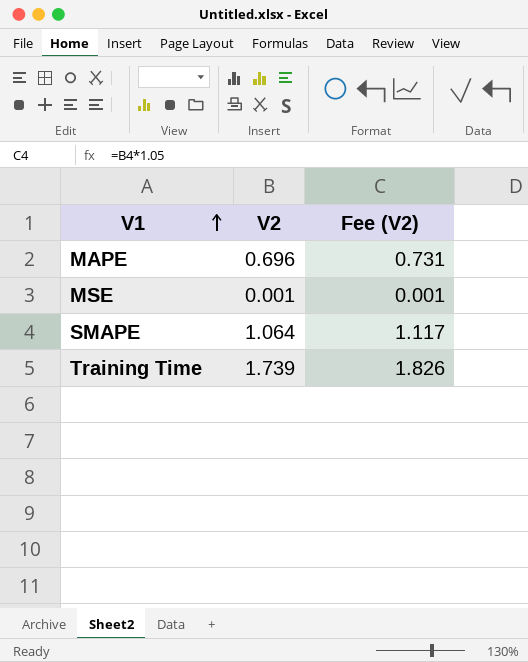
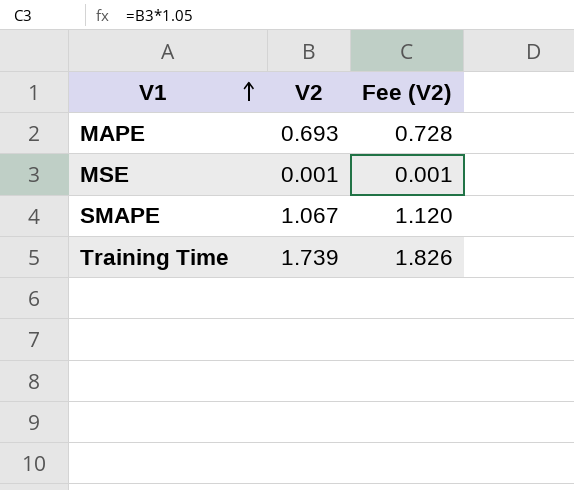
MAPE | V2: 0.696 -> 0.693
MAPE | Fee (V2): 0.731 -> 0.728
SMAPE | V2: 1.064 -> 1.067
SMAPE | Fee (V2): 1.117 -> 1.120

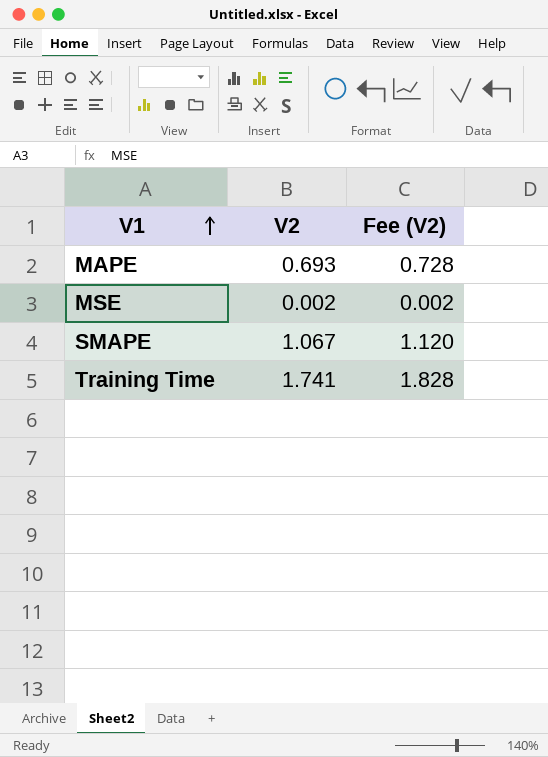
MSE | V2: 0.001 -> 0.002
MSE | Fee (V2): 0.001 -> 0.002
Training Time | V2: 1.739 -> 1.741
Training Time | Fee (V2): 1.826 -> 1.828

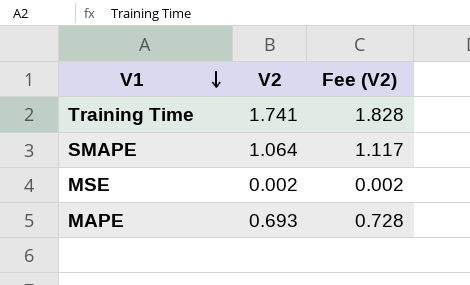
row order: V1 ascending -> V1 descending
SMAPE | V2: 1.067 -> 1.064
SMAPE | Fee (V2): 1.120 -> 1.117

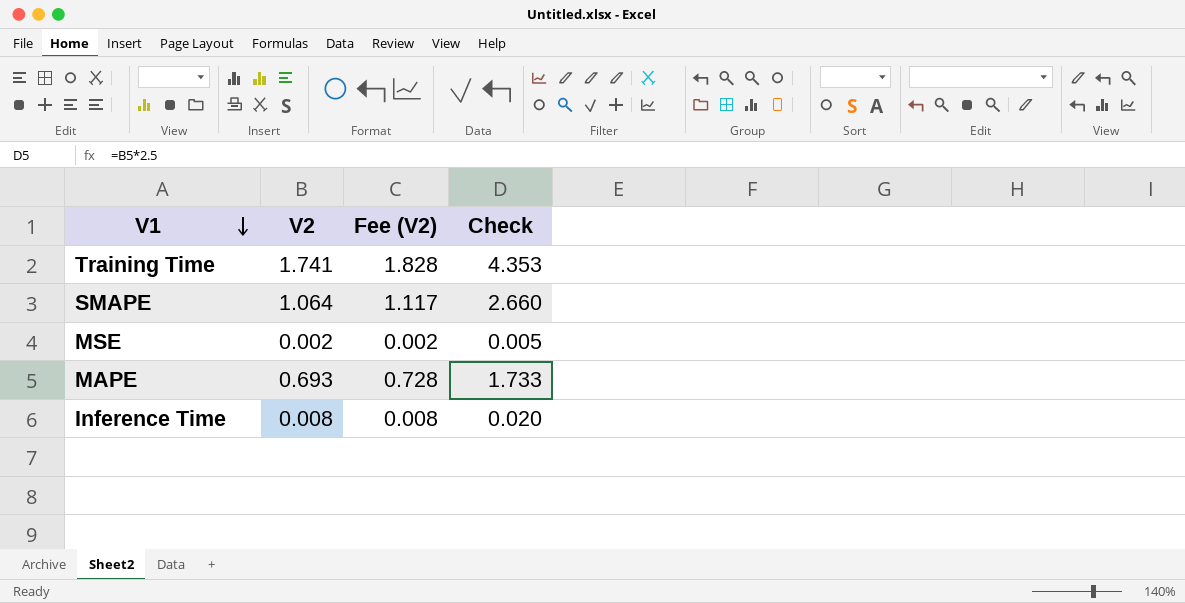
column Check | formula: none -> [V2] * 2.5
row Inference Time: none -> 0.008 | 0.008 | 0.020

